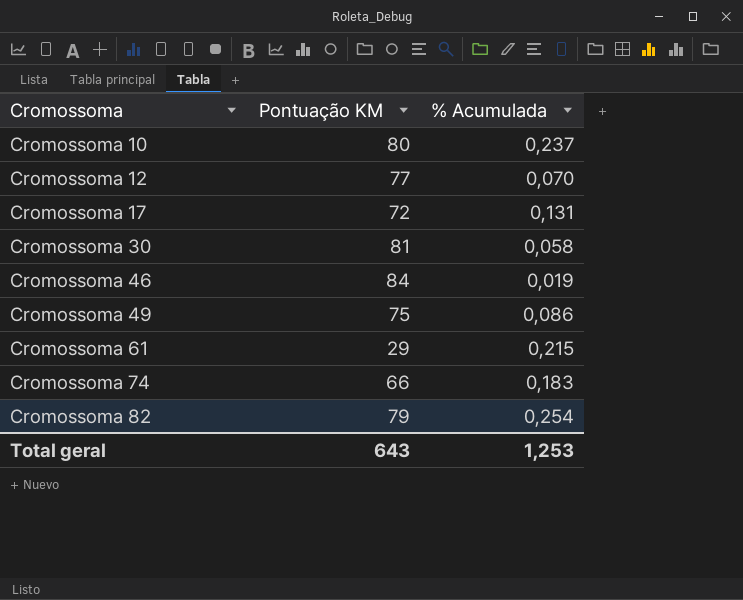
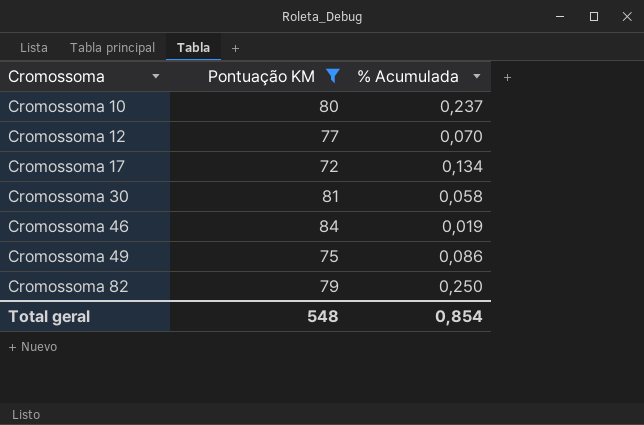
filter: none -> Pontuação KM >= 72
Cromossoma 17 | % Acumulada: 0,131 -> 0,134
Cromossoma 82 | % Acumulada: 0,254 -> 0,250
Total geral | Pontuação KM: 643 -> 548
Total geral | % Acumulada: 1,253 -> 0,854

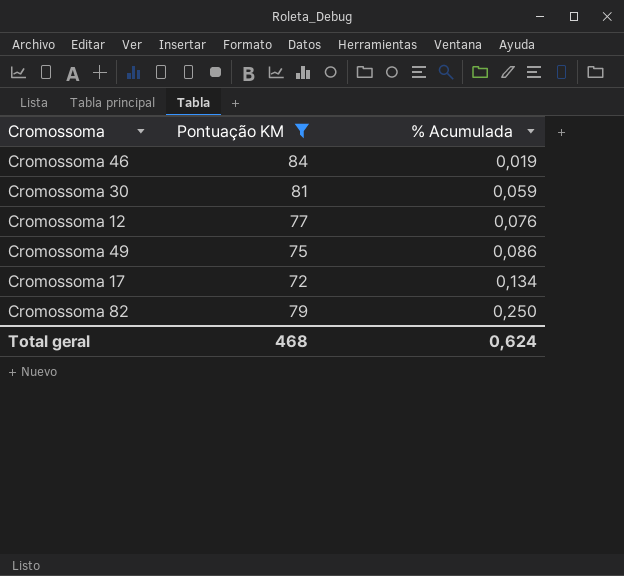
row order: Cromossoma ascending -> % Acumulada ascending
row Cromossoma 10: 80 | 0,237 -> none
Cromossoma 30 | % Acumulada: 0,058 -> 0,059
Cromossoma 12 | % Acumulada: 0,070 -> 0,076
Total geral | Pontuação KM: 548 -> 468
Total geral | % Acumulada: 0,854 -> 0,624

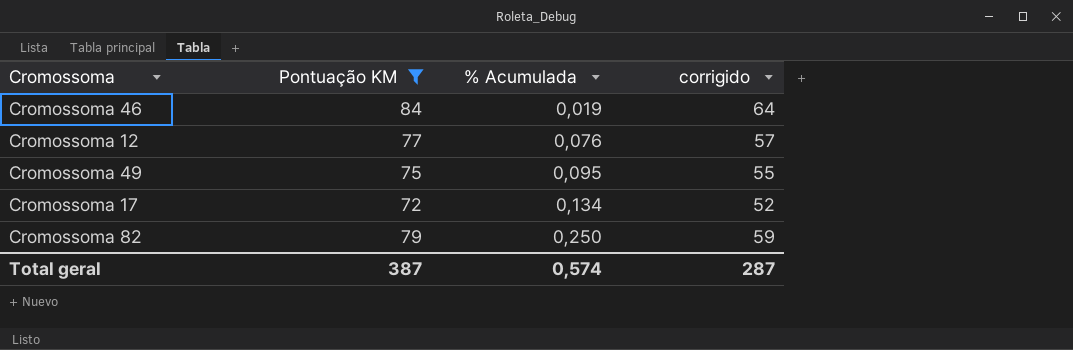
column corrigido | formula: none -> [Pontuação KM] - 20
row Cromossoma 30: 81 | 0,059 -> none
Cromossoma 49 | % Acumulada: 0,086 -> 0,095
Total geral | Pontuação KM: 468 -> 387
Total geral | % Acumulada: 0,624 -> 0,574

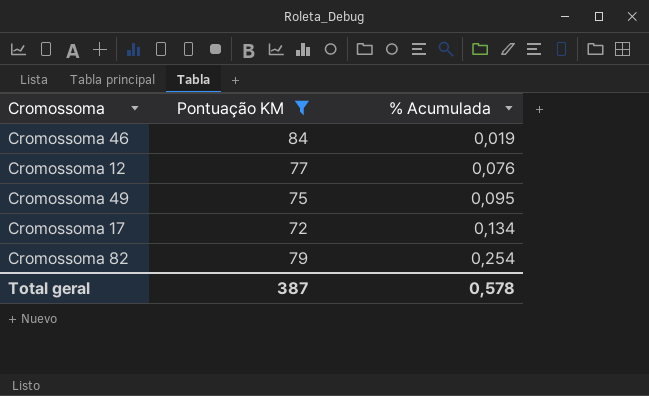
column corrigido | formula: [Pontuação KM] - 20 -> none
Cromossoma 82 | % Acumulada: 0,250 -> 0,254
Total geral | % Acumulada: 0,574 -> 0,578

